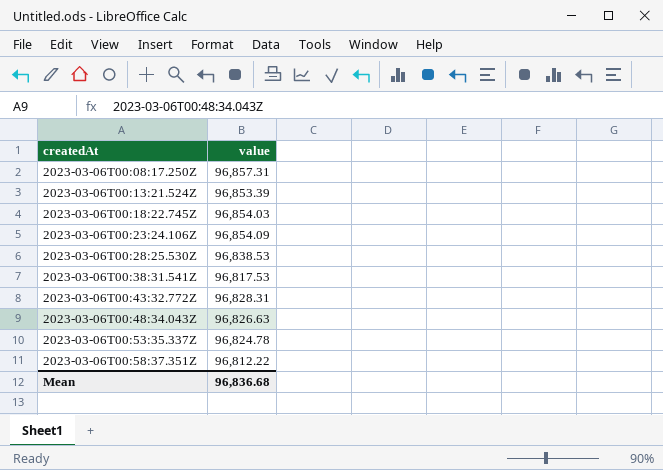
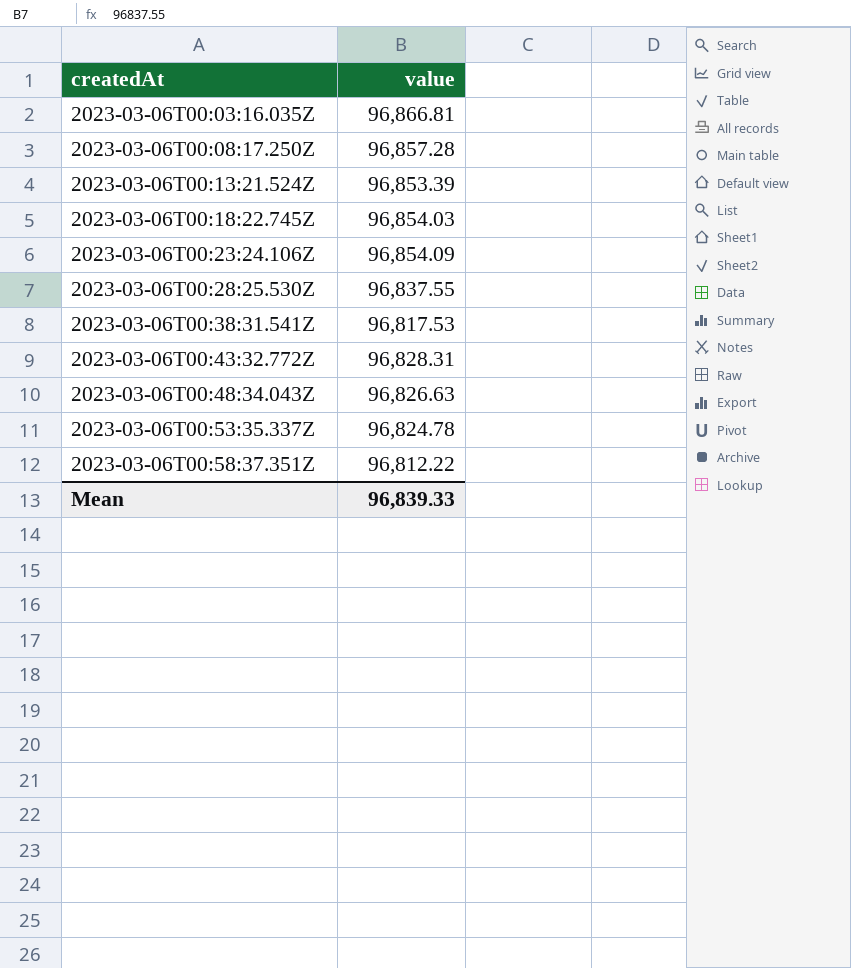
row 2023-03-06T00:03:16.035Z: none -> 96,866.81
2023-03-06T00:08:17.250Z | value: 96,857.31 -> 96,857.28
2023-03-06T00:28:25.530Z | value: 96,838.53 -> 96,837.55
Mean | value: 96,836.68 -> 96,839.33

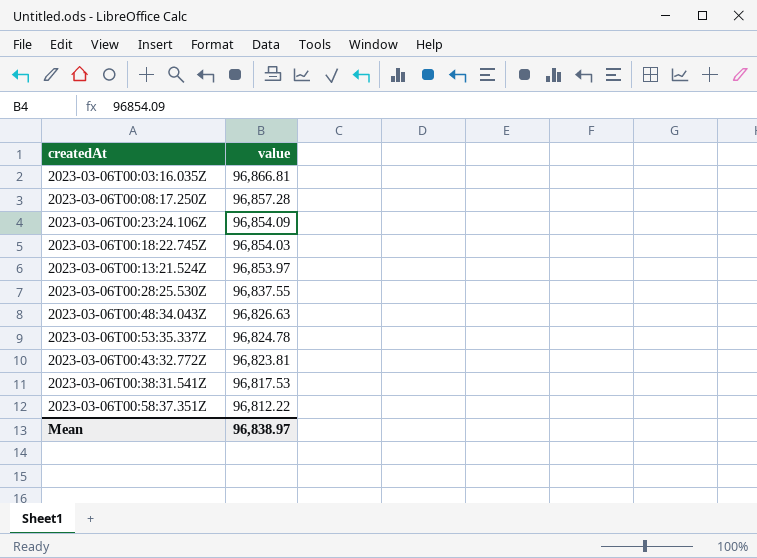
row order: createdAt ascending -> value descending
2023-03-06T00:13:21.524Z | value: 96,853.39 -> 96,853.97
2023-03-06T00:43:32.772Z | value: 96,828.31 -> 96,823.81
Mean | value: 96,839.33 -> 96,838.97

